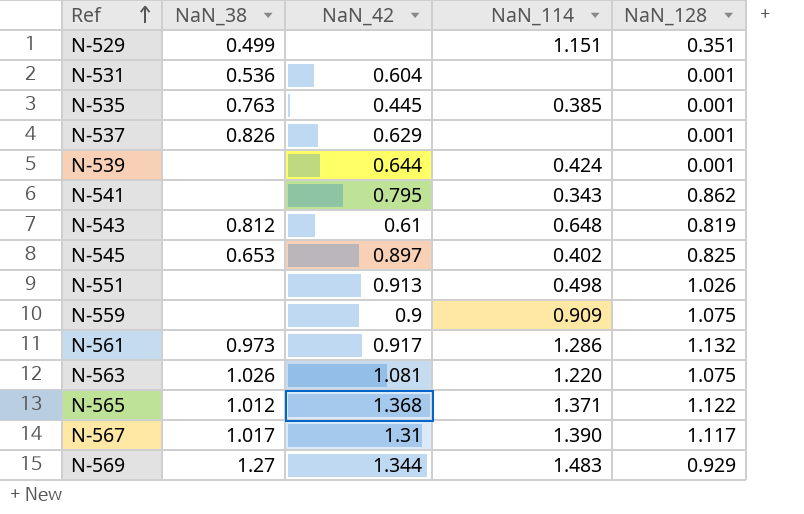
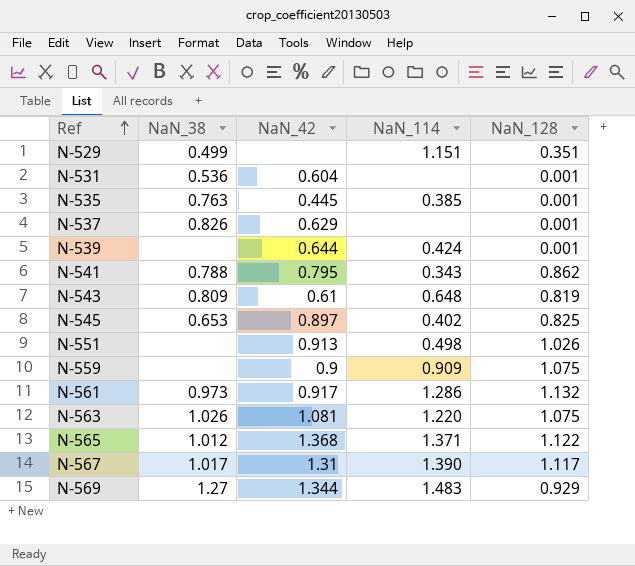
N-541 | NaN_38: none -> 0.788
N-543 | NaN_38: 0.812 -> 0.809

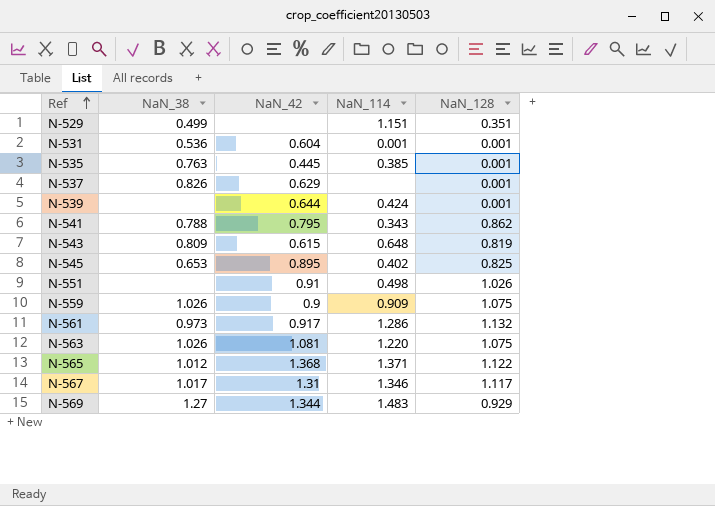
N-531 | NaN_114: none -> 0.001
N-543 | NaN_42: 0.61 -> 0.615
N-545 | NaN_42: 0.897 -> 0.895
N-551 | NaN_42: 0.913 -> 0.91
N-559 | NaN_38: none -> 1.026
N-567 | NaN_114: 1.390 -> 1.346

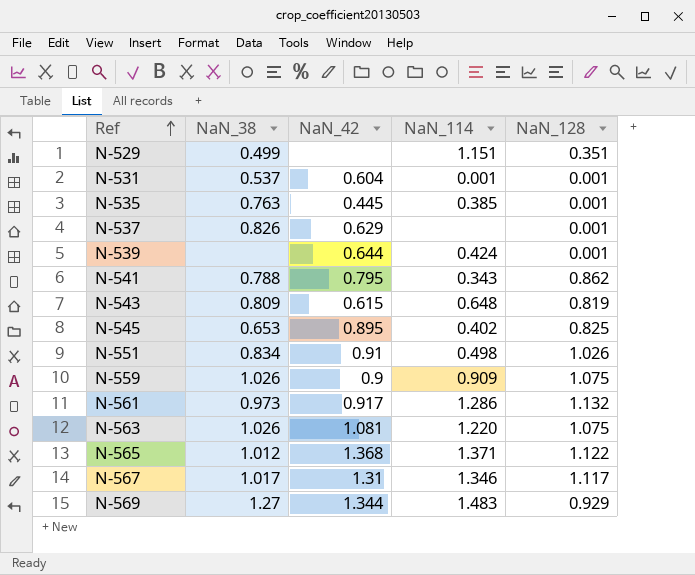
N-531 | NaN_38: 0.536 -> 0.537
N-551 | NaN_38: none -> 0.834

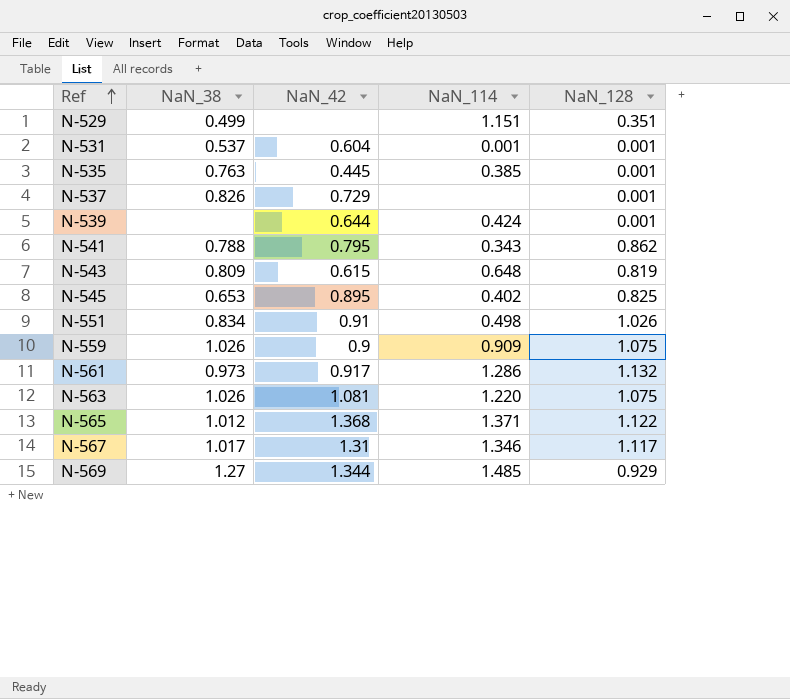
N-537 | NaN_42: 0.629 -> 0.729
N-569 | NaN_114: 1.483 -> 1.485

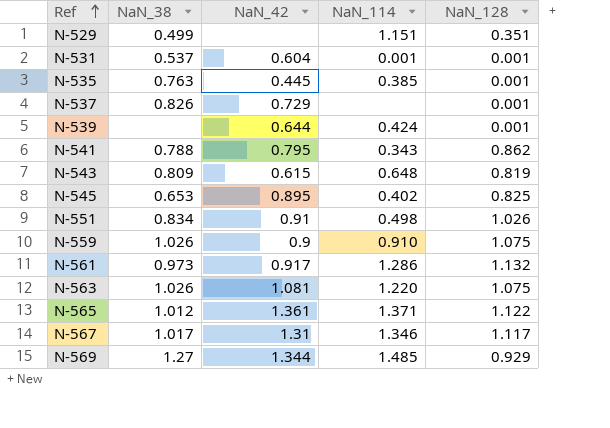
N-559 | NaN_114: 0.909 -> 0.910
N-565 | NaN_42: 1.368 -> 1.361

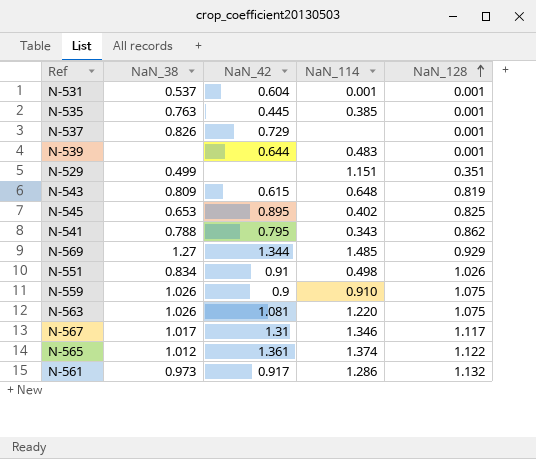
row order: Ref ascending -> NaN_128 ascending
N-539 | NaN_114: 0.424 -> 0.483
N-565 | NaN_114: 1.371 -> 1.374

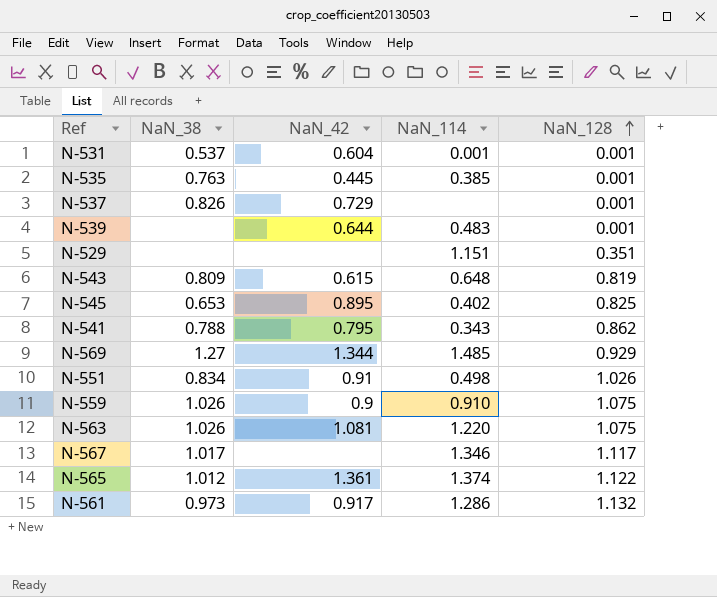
N-529 | NaN_38: 0.499 -> none
N-567 | NaN_42: 1.31 -> none

